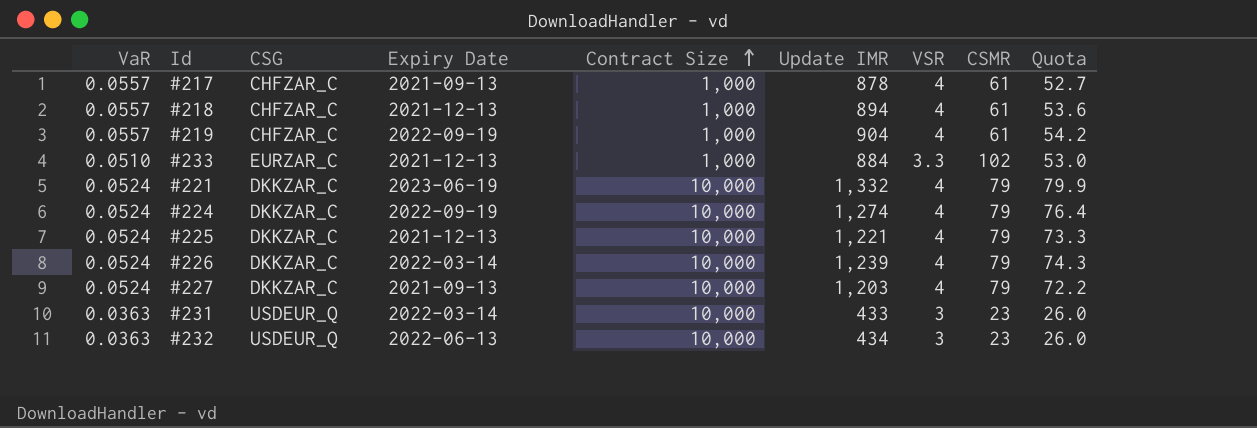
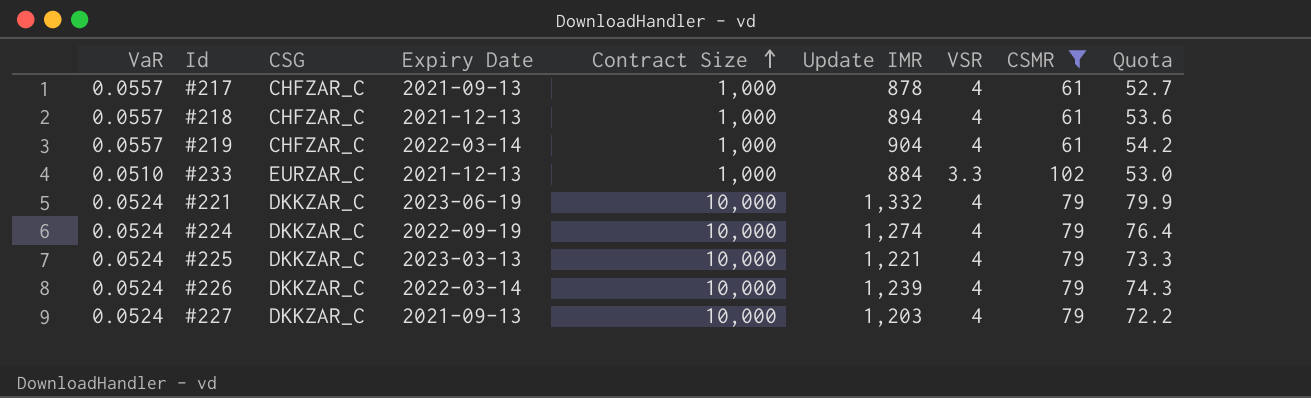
filter: none -> CSMR != 23
#219 | Expiry Date: 2022-09-19 -> 2022-03-14
#225 | Expiry Date: 2021-12-13 -> 2023-03-13

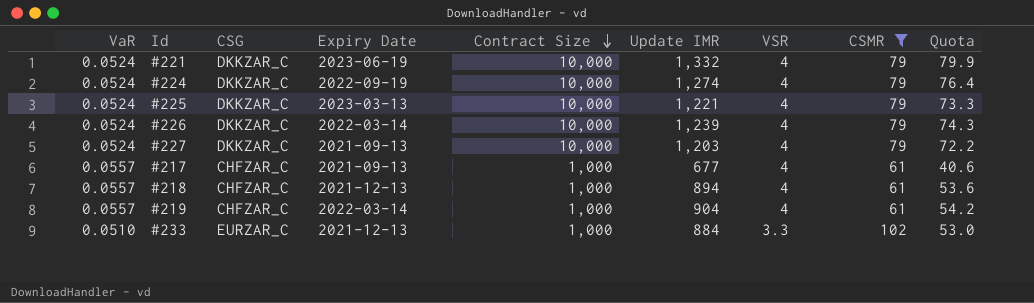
row order: Contract Size ascending -> Contract Size descending
#217 | Update IMR: 878 -> 677
#217 | Quota: 52.7 -> 40.6

